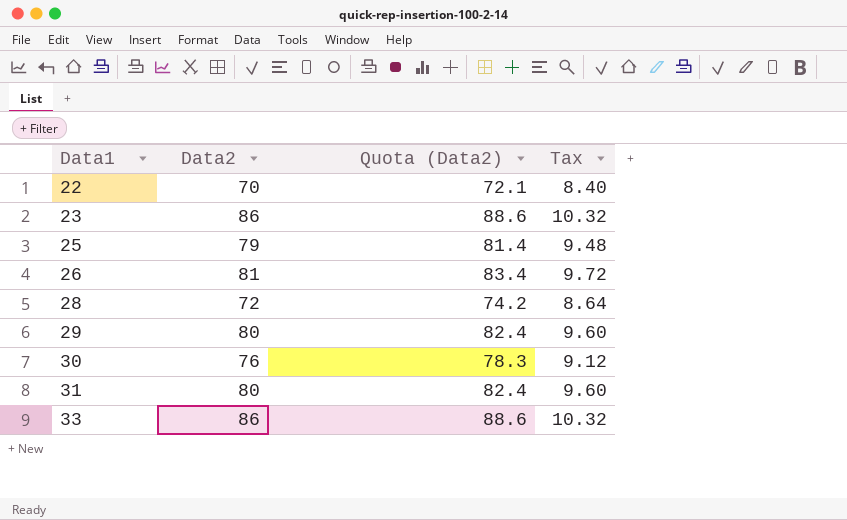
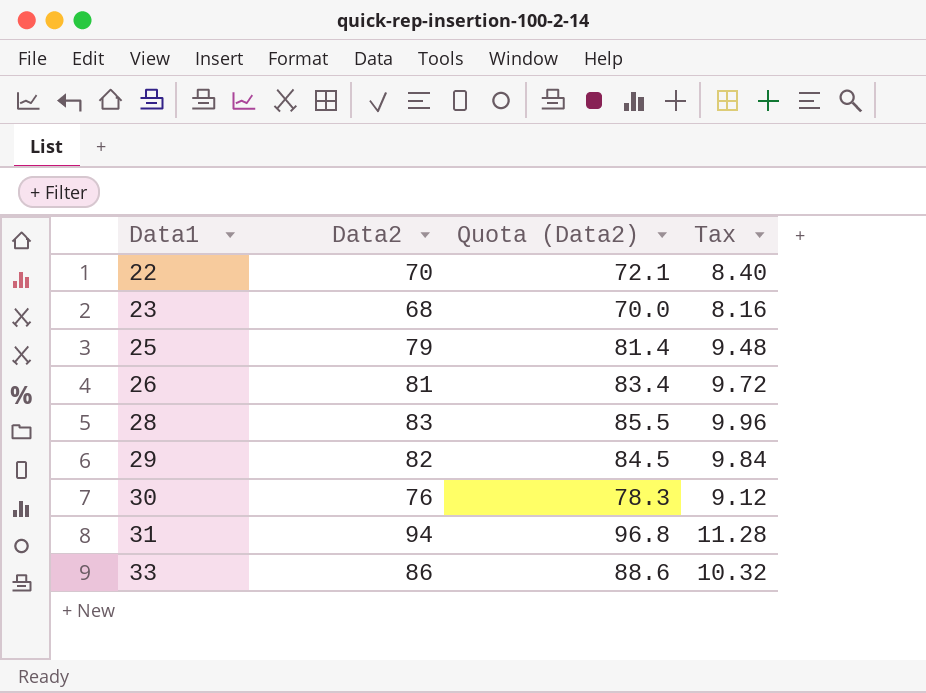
23 | Data2: 86 -> 68
23 | Quota (Data2): 88.6 -> 70.0
23 | Tax: 10.32 -> 8.16
28 | Data2: 72 -> 83
28 | Quota (Data2): 74.2 -> 85.5
28 | Tax: 8.64 -> 9.96
29 | Data2: 80 -> 82
29 | Quota (Data2): 82.4 -> 84.5
29 | Tax: 9.60 -> 9.84
31 | Data2: 80 -> 94
31 | Quota (Data2): 82.4 -> 96.8
31 | Tax: 9.60 -> 11.28

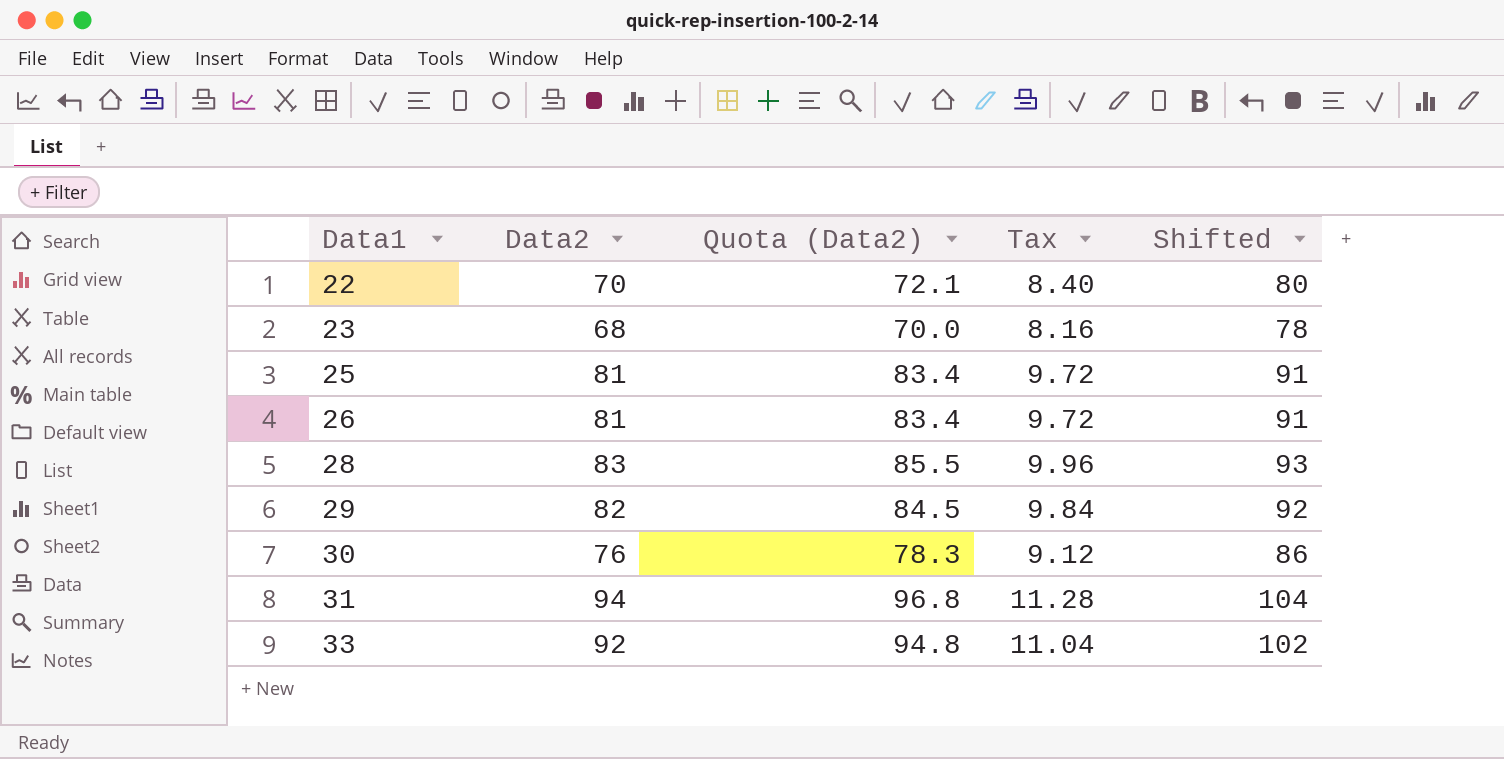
column Shifted | formula: none -> [Data2] + 10
25 | Data2: 79 -> 81
25 | Quota (Data2): 81.4 -> 83.4
25 | Tax: 9.48 -> 9.72
33 | Data2: 86 -> 92
33 | Quota (Data2): 88.6 -> 94.8
33 | Tax: 10.32 -> 11.04

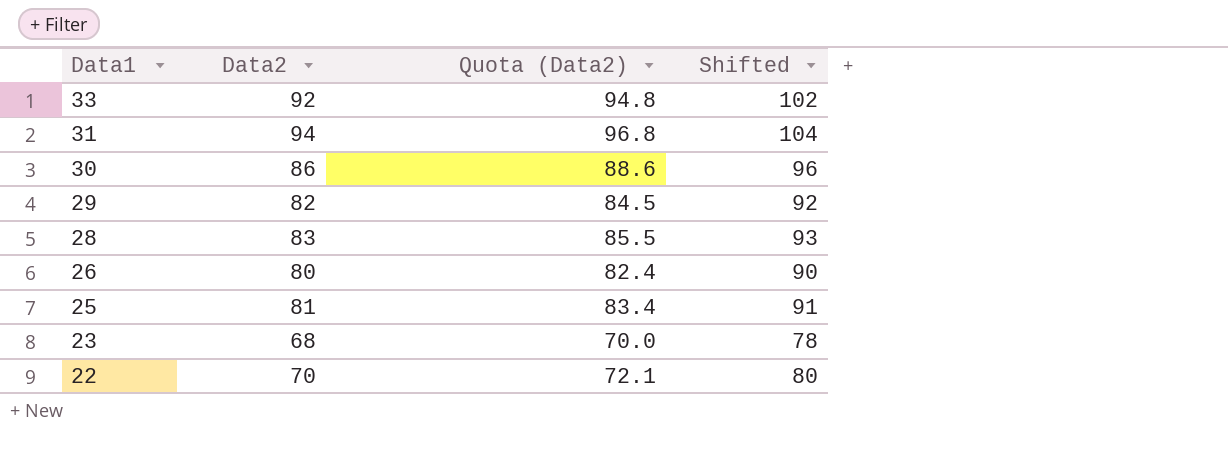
row order: Data1 ascending -> Data1 descending
column Tax | formula: [Data2] * 0.12 -> none
30 | Data2: 76 -> 86
30 | Quota (Data2): 78.3 -> 88.6
30 | Shifted: 86 -> 96
26 | Data2: 81 -> 80
26 | Quota (Data2): 83.4 -> 82.4
26 | Shifted: 91 -> 90

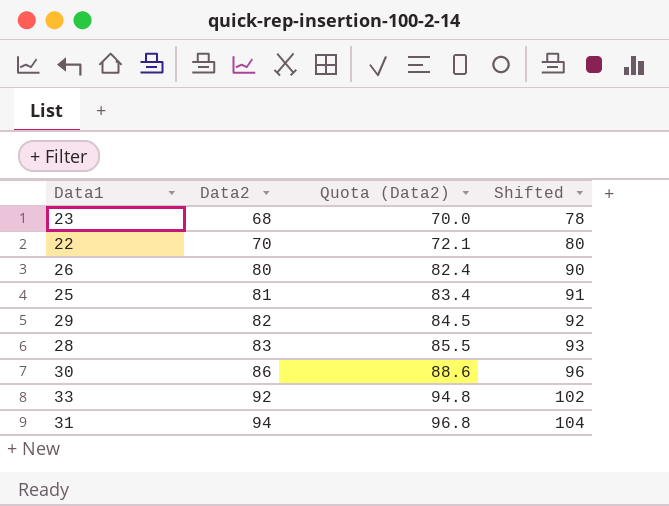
row order: Data1 descending -> Data2 ascending

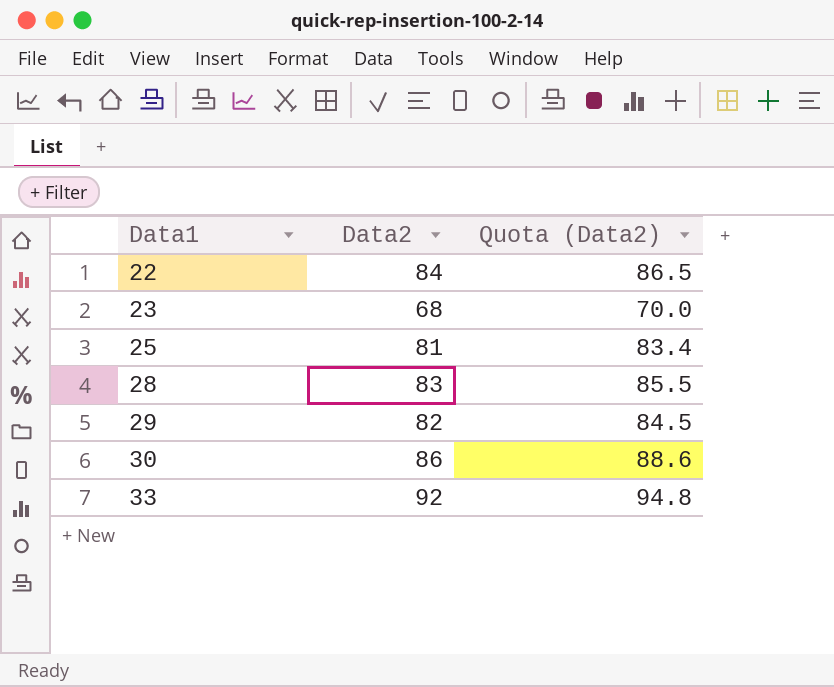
row order: Data2 ascending -> Data1 ascending
column Shifted | formula: [Data2] + 10 -> none
row 26: 80 | 82.4 | 90 -> none
row 31: 94 | 96.8 | 104 -> none
22 | Data2: 70 -> 84
22 | Quota (Data2): 72.1 -> 86.5

